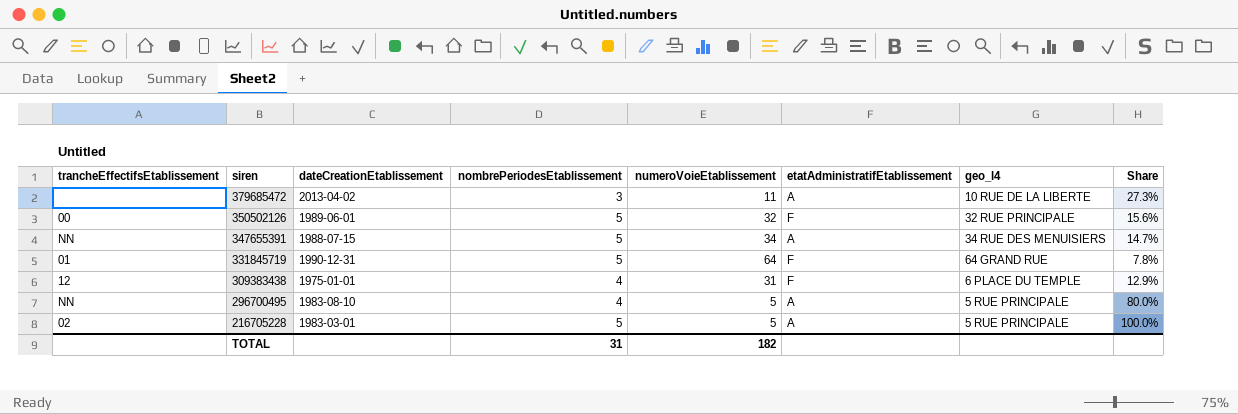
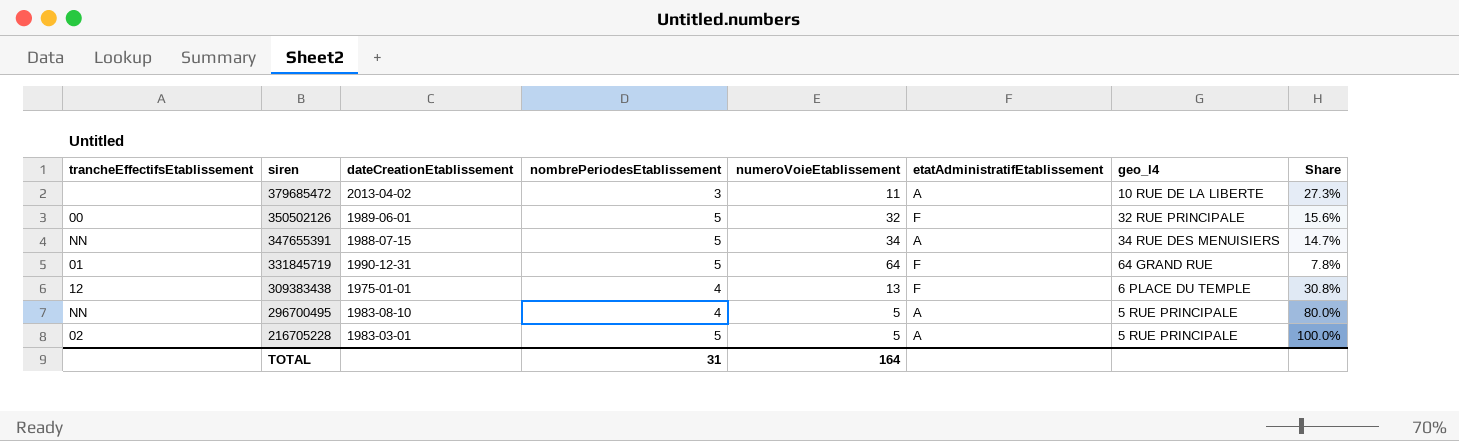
309383438 | numeroVoieEtablissement: 31 -> 13
309383438 | Share: 12.9% -> 30.8%
TOTAL | numeroVoieEtablissement: 182 -> 164

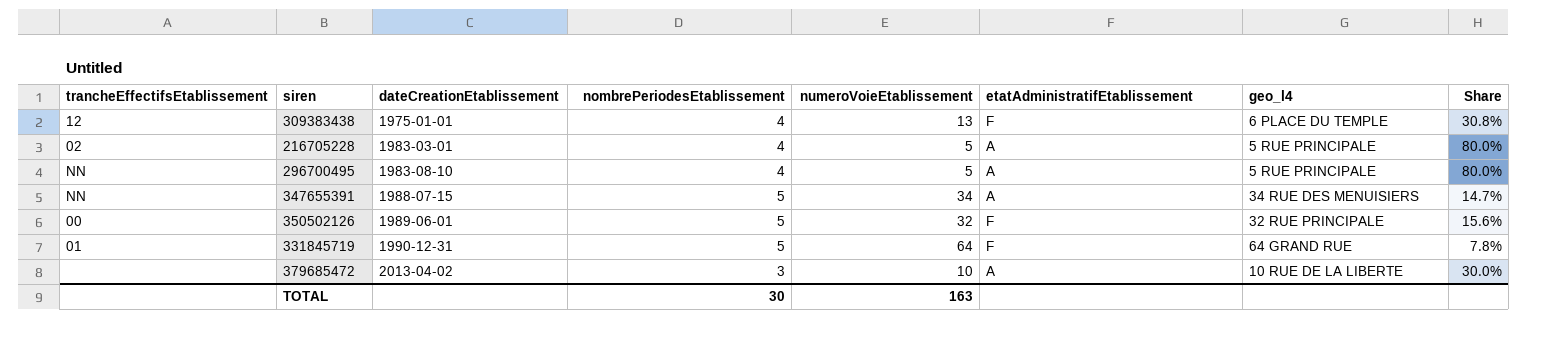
row order: siren descending -> dateCreationEtablissement ascending
216705228 | nombrePeriodesEtablissement: 5 -> 4
216705228 | Share: 100.0% -> 80.0%
379685472 | numeroVoieEtablissement: 11 -> 10
379685472 | Share: 27.3% -> 30.0%
TOTAL | nombrePeriodesEtablissement: 31 -> 30
TOTAL | numeroVoieEtablissement: 164 -> 163

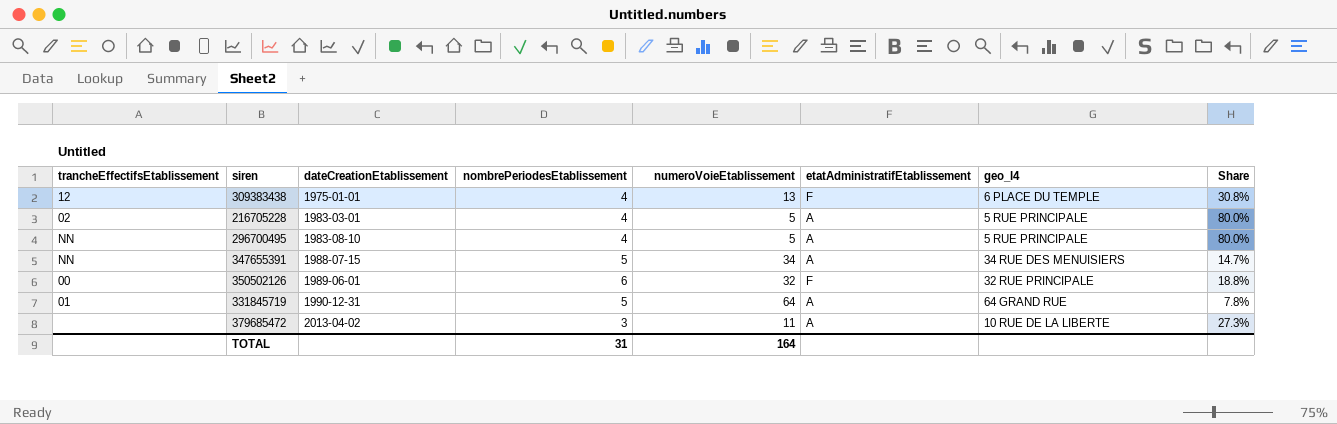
350502126 | nombrePeriodesEtablissement: 5 -> 6
350502126 | Share: 15.6% -> 18.8%
331845719 | etatAdministratifEtablissement: F -> A
379685472 | numeroVoieEtablissement: 10 -> 11
379685472 | Share: 30.0% -> 27.3%
TOTAL | nombrePeriodesEtablissement: 30 -> 31
TOTAL | numeroVoieEtablissement: 163 -> 164

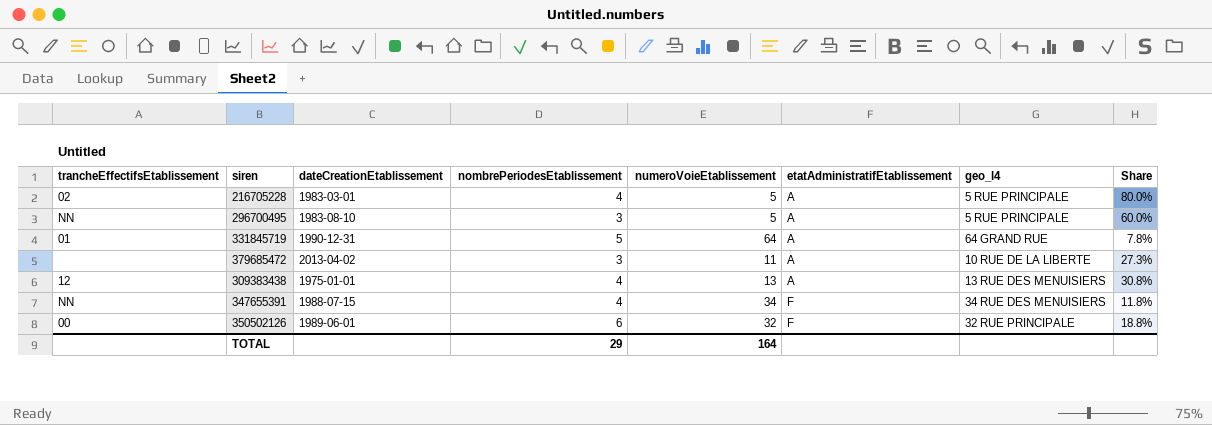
row order: dateCreationEtablissement ascending -> etatAdministratifEtablissement ascending
296700495 | nombrePeriodesEtablissement: 4 -> 3
296700495 | Share: 80.0% -> 60.0%
309383438 | etatAdministratifEtablissement: F -> A
309383438 | geo_l4: 6 PLACE DU TEMPLE -> 13 RUE DES MENUISIERS
347655391 | nombrePeriodesEtablissement: 5 -> 4
347655391 | etatAdministratifEtablissement: A -> F
347655391 | Share: 14.7% -> 11.8%
TOTAL | nombrePeriodesEtablissement: 31 -> 29

